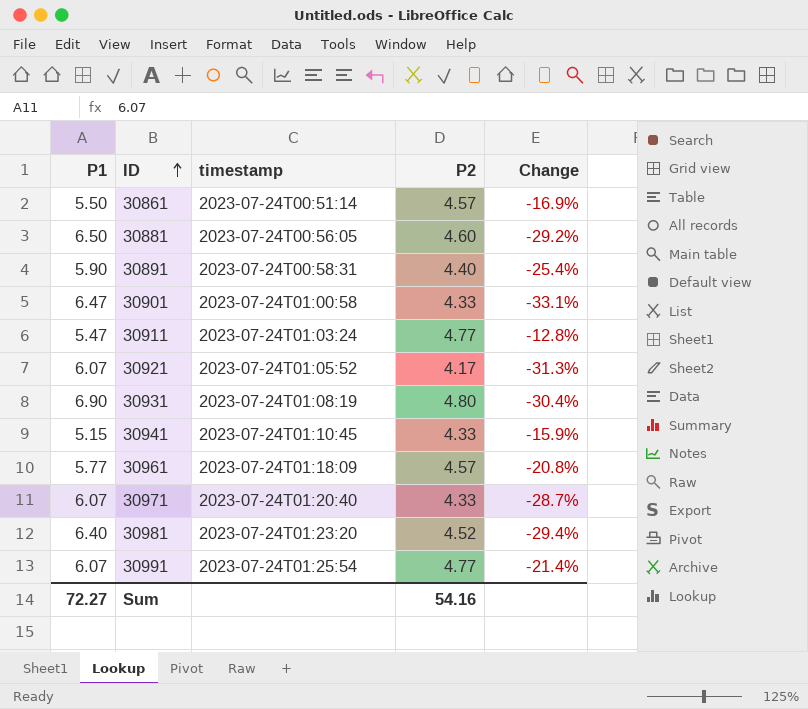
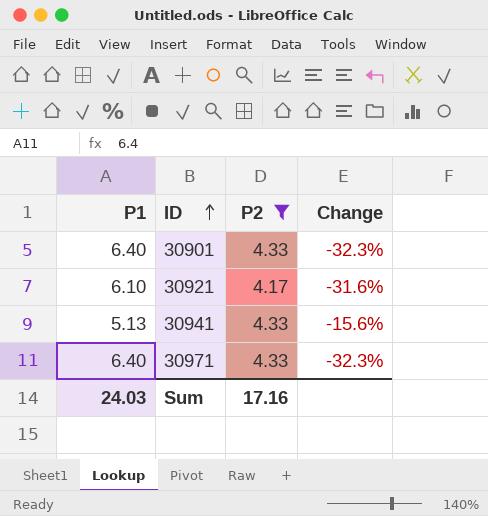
filter: none -> P2 <= 4.33
column timestamp | position: 3 -> none
30901 | P1: 6.47 -> 6.40
30901 | Change: -33.1% -> -32.3%
30921 | P1: 6.07 -> 6.10
30921 | Change: -31.3% -> -31.6%
30941 | P1: 5.15 -> 5.13
30941 | Change: -15.9% -> -15.6%
30971 | P1: 6.07 -> 6.40
30971 | Change: -28.7% -> -32.3%
Sum | P1: 72.27 -> 24.03
Sum | P2: 54.16 -> 17.16

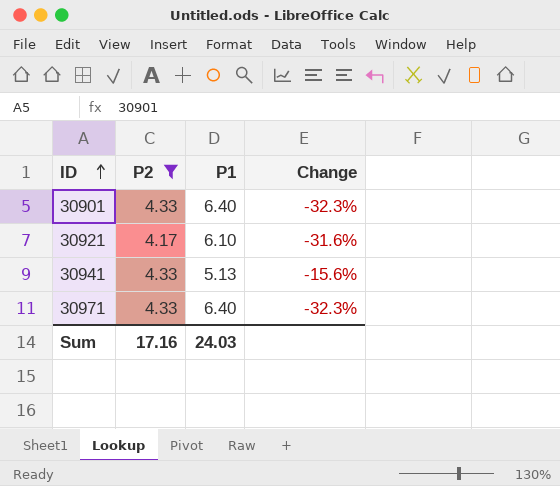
column P1 | position: 1 -> 3

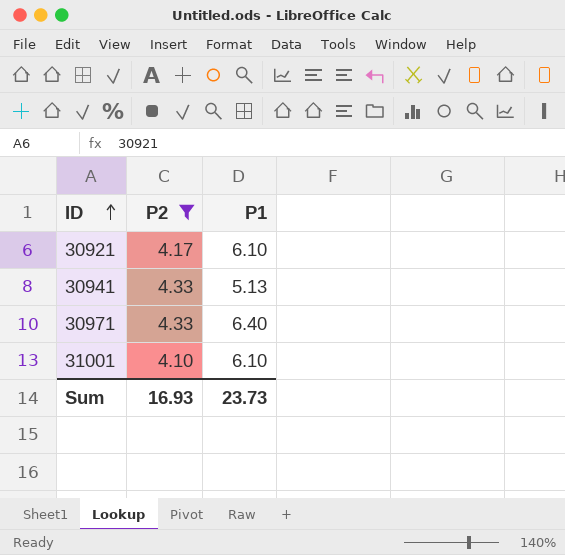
column Change | formula: ([P2] - [P1]) / [P1] -> none
row 30901: 4.33 | 6.40 | -32.3% -> none
row 31001: none -> 4.10 | 6.10
Sum | P2: 17.16 -> 16.93
Sum | P1: 24.03 -> 23.73

